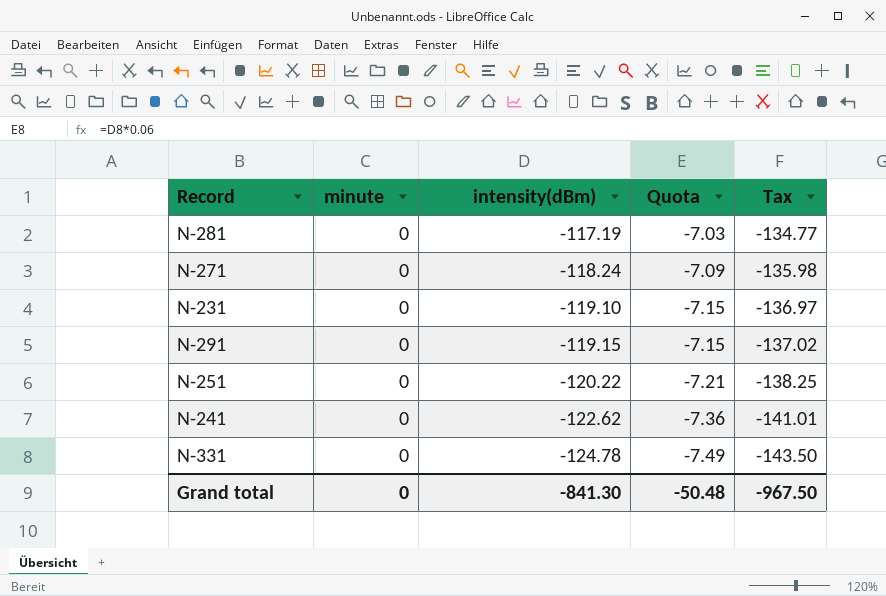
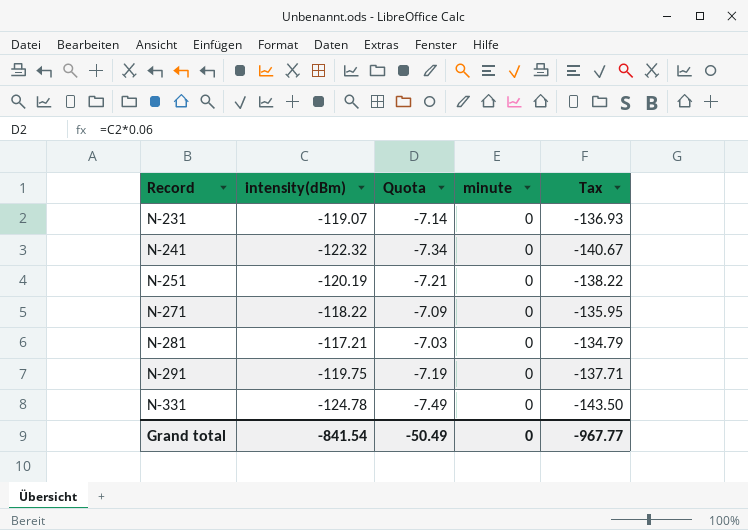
row order: intensity(dBm) descending -> Record ascending
column minute | position: 2 -> 4
N-231 | intensity(dBm): -119.10 -> -119.07
N-231 | Quota: -7.15 -> -7.14
N-231 | Tax: -136.97 -> -136.93
N-241 | intensity(dBm): -122.62 -> -122.32
N-241 | Quota: -7.36 -> -7.34
N-241 | Tax: -141.01 -> -140.67
N-251 | intensity(dBm): -120.22 -> -120.19
N-251 | Tax: -138.25 -> -138.22
N-271 | intensity(dBm): -118.24 -> -118.22
N-271 | Tax: -135.98 -> -135.95
N-281 | intensity(dBm): -117.19 -> -117.21
N-281 | Tax: -134.77 -> -134.79
N-291 | intensity(dBm): -119.15 -> -119.75
N-291 | Quota: -7.15 -> -7.19
N-291 | Tax: -137.02 -> -137.71
Grand total | intensity(dBm): -841.30 -> -841.54
Grand total | Quota: -50.48 -> -50.49
Grand total | Tax: -967.50 -> -967.77

